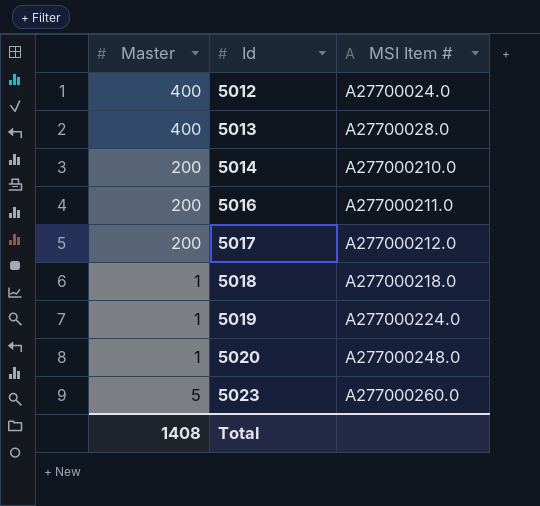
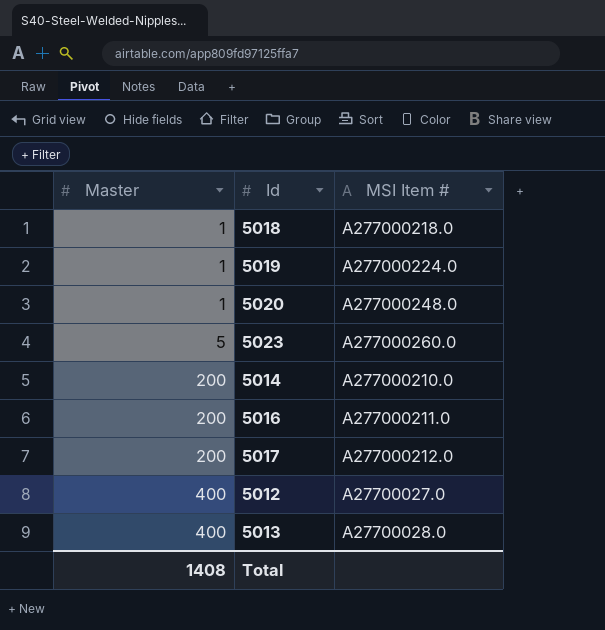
row order: Id ascending -> Master ascending
5012 | MSI Item #: A27700024.0 -> A27700027.0

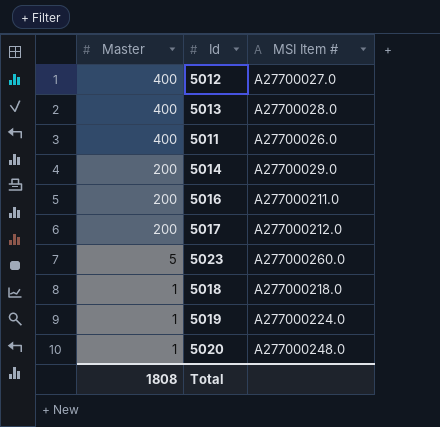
row order: Master ascending -> Master descending
row 5011: none -> 400 | A27700026.0
5014 | MSI Item #: A277000210.0 -> A27700029.0
Total | Master: 1408 -> 1808

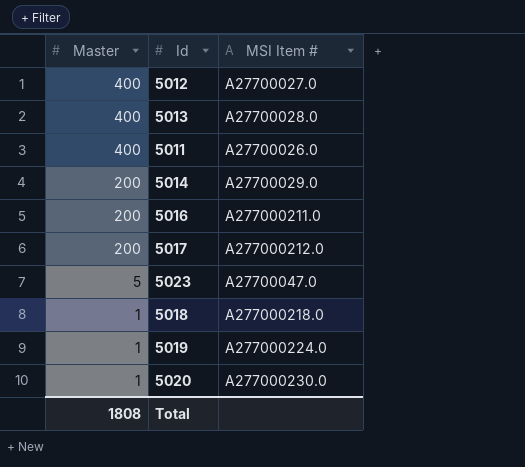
5023 | MSI Item #: A277000260.0 -> A27700047.0
5020 | MSI Item #: A277000248.0 -> A277000230.0

